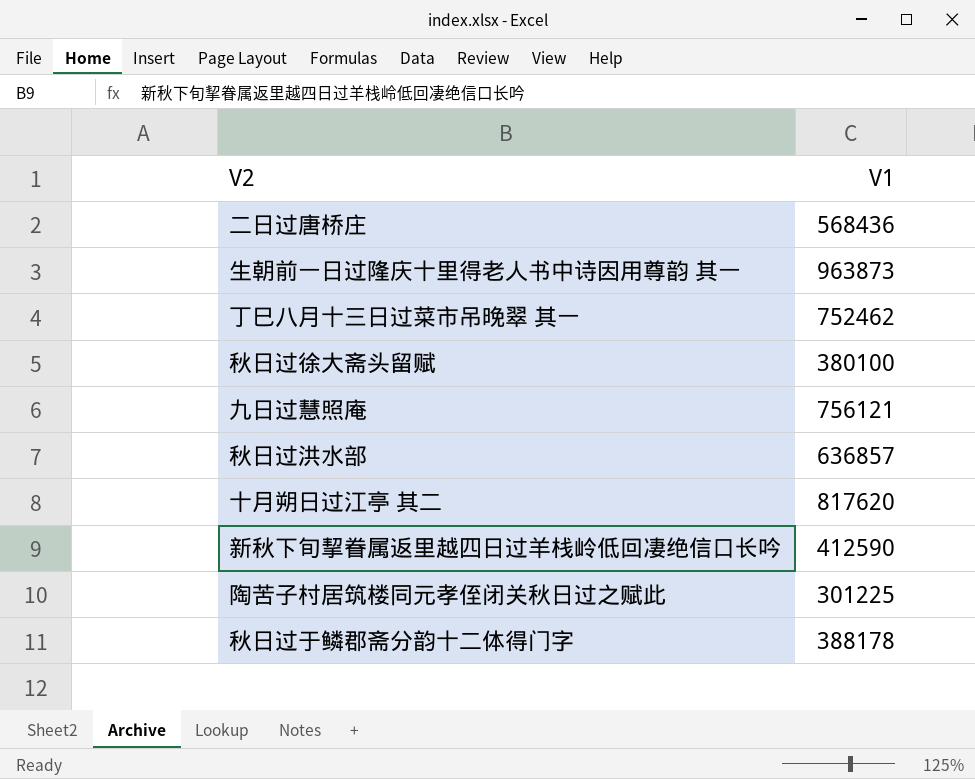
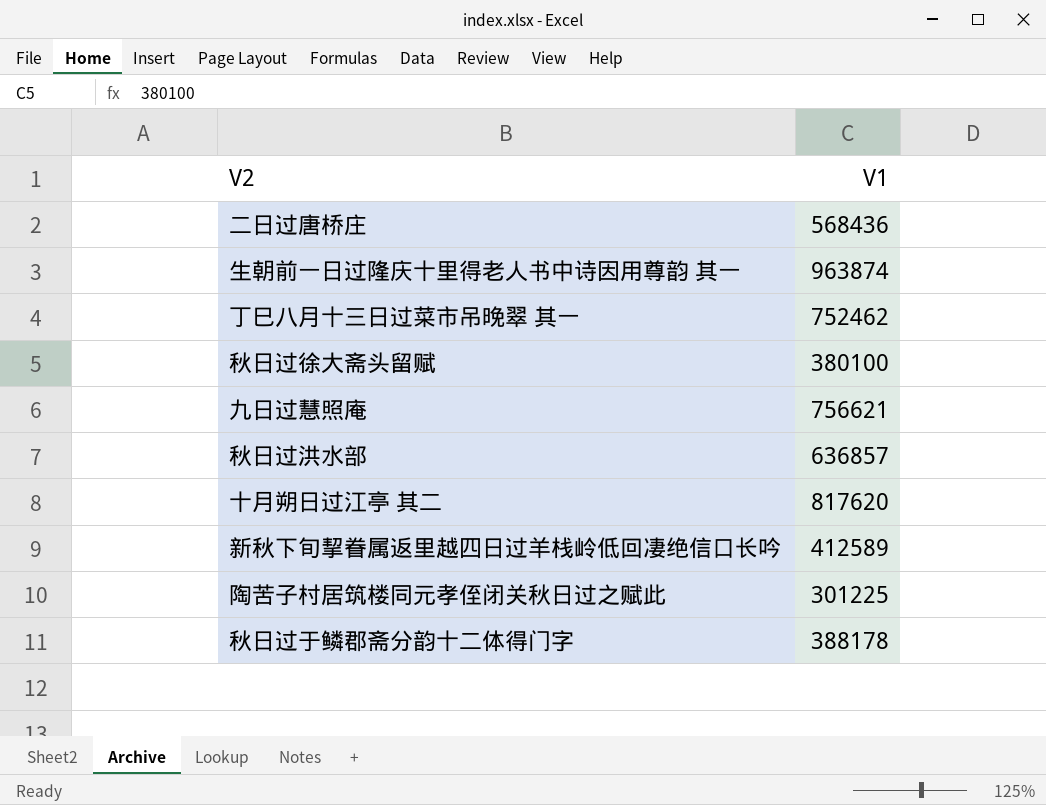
生朝前一日过隆庆十里得老人书中诗因用尊韵 其一 | V1: 963873 -> 963874
九日过慧照庵 | V1: 756121 -> 756621
新秋下旬挈眷属返里越四日过羊栈岭低回凄绝信口长吟 | V1: 412590 -> 412589

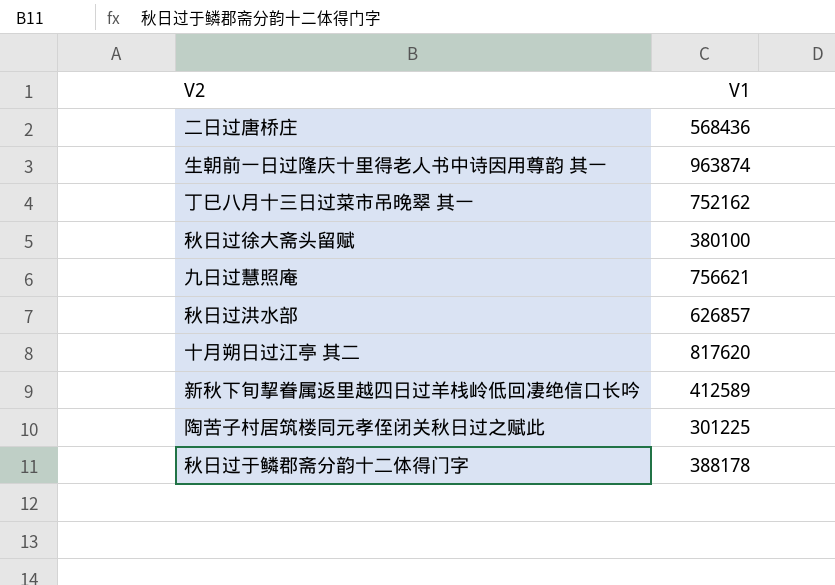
丁巳八月十三日过菜市吊晚翠 其一 | V1: 752462 -> 752162
秋日过洪水部 | V1: 636857 -> 626857

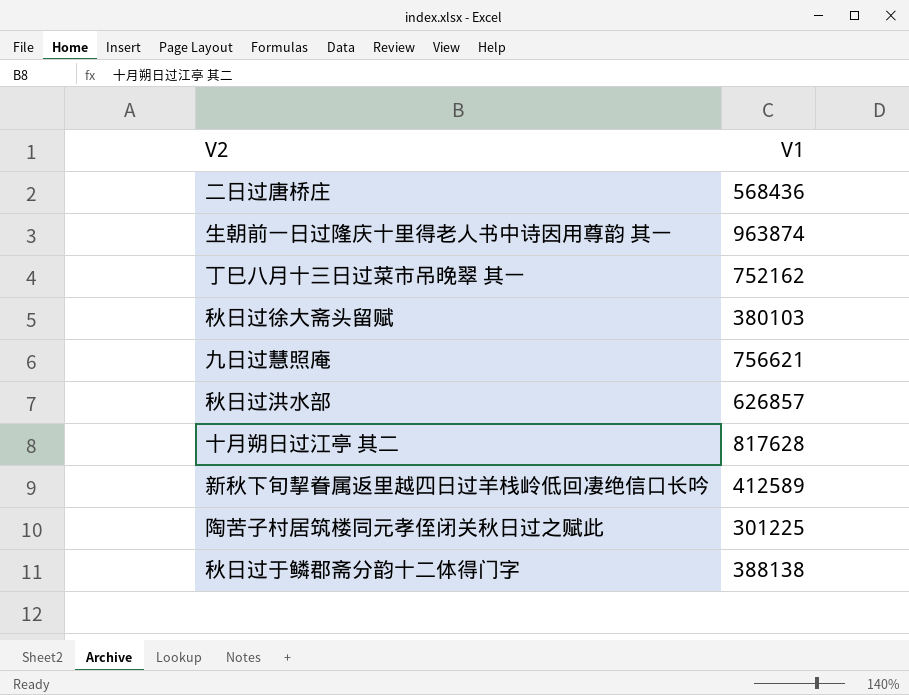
秋日过徐大斋头留赋 | V1: 380100 -> 380103
十月朔日过江亭 其二 | V1: 817620 -> 817628
秋日过于鳞郡斋分韵十二体得门字 | V1: 388178 -> 388138

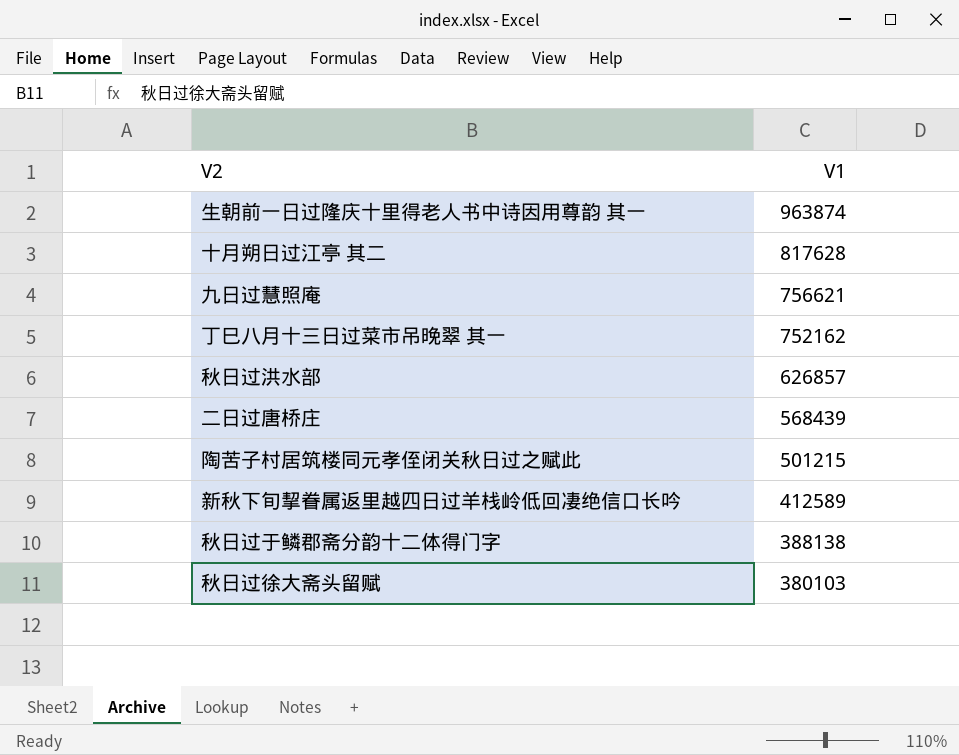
row order: none -> V1 descending
二日过唐桥庄 | V1: 568436 -> 568439
陶苦子村居筑楼同元孝侄闭关秋日过之赋此 | V1: 301225 -> 501215

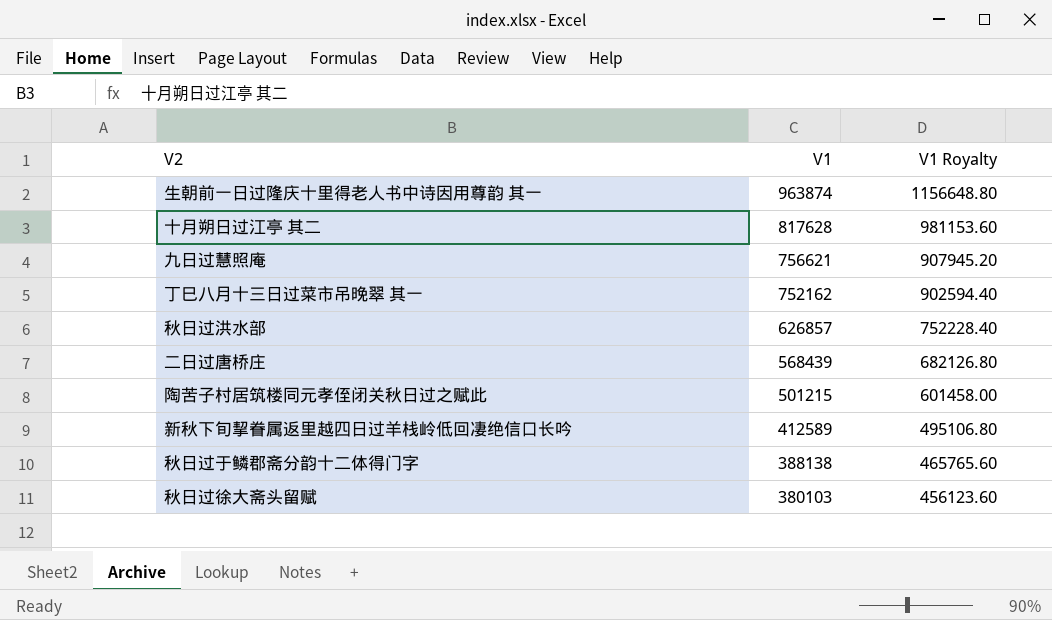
column V1 Royalty | formula: none -> [V1] * 1.2

